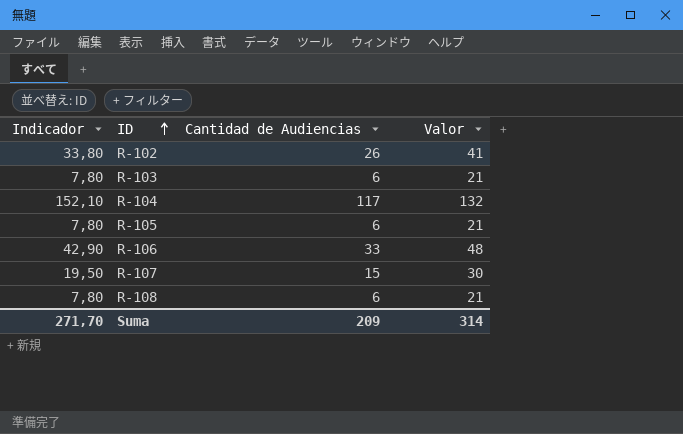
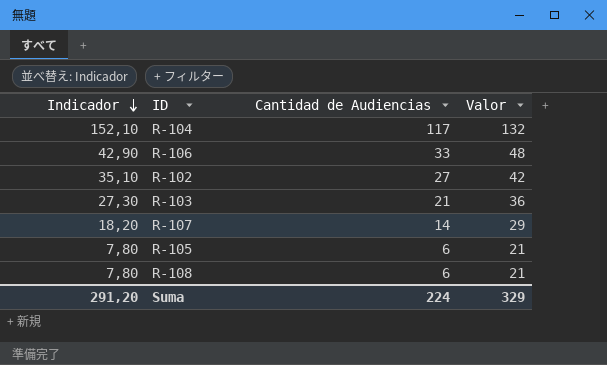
row order: ID ascending -> Indicador descending
R-102 | Indicador: 33,80 -> 35,10
R-102 | Cantidad de Audiencias: 26 -> 27
R-102 | Valor: 41 -> 42
R-103 | Indicador: 7,80 -> 27,30
R-103 | Cantidad de Audiencias: 6 -> 21
R-103 | Valor: 21 -> 36
R-107 | Indicador: 19,50 -> 18,20
R-107 | Cantidad de Audiencias: 15 -> 14
R-107 | Valor: 30 -> 29
Suma | Indicador: 271,70 -> 291,20
Suma | Cantidad de Audiencias: 209 -> 224
Suma | Valor: 314 -> 329

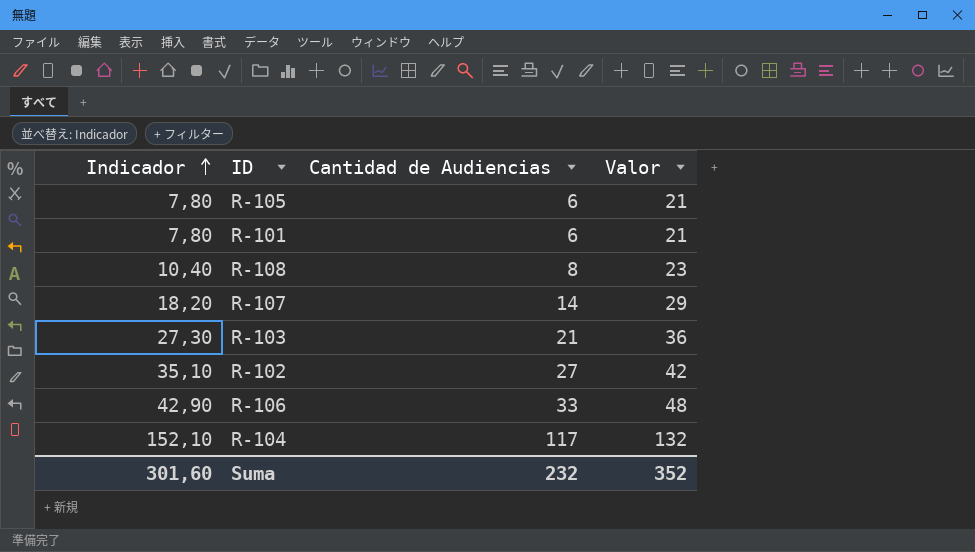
row order: Indicador descending -> Indicador ascending
row R-101: none -> 7,80 | 6 | 21
R-108 | Indicador: 7,80 -> 10,40
R-108 | Cantidad de Audiencias: 6 -> 8
R-108 | Valor: 21 -> 23
Suma | Indicador: 291,20 -> 301,60
Suma | Cantidad de Audiencias: 224 -> 232
Suma | Valor: 329 -> 352

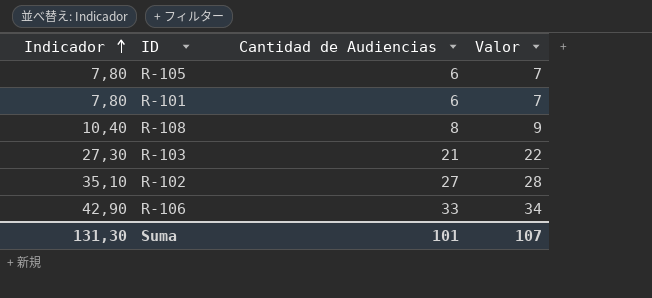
column Valor | formula: [Cantidad de Audiencias] + 15 -> [Cantidad de Audiencias] + 1
row R-107: 18,20 | 14 | 29 -> none
row R-104: 152,10 | 117 | 132 -> none
Suma | Indicador: 301,60 -> 131,30
Suma | Cantidad de Audiencias: 232 -> 101
Suma | Valor: 352 -> 107

